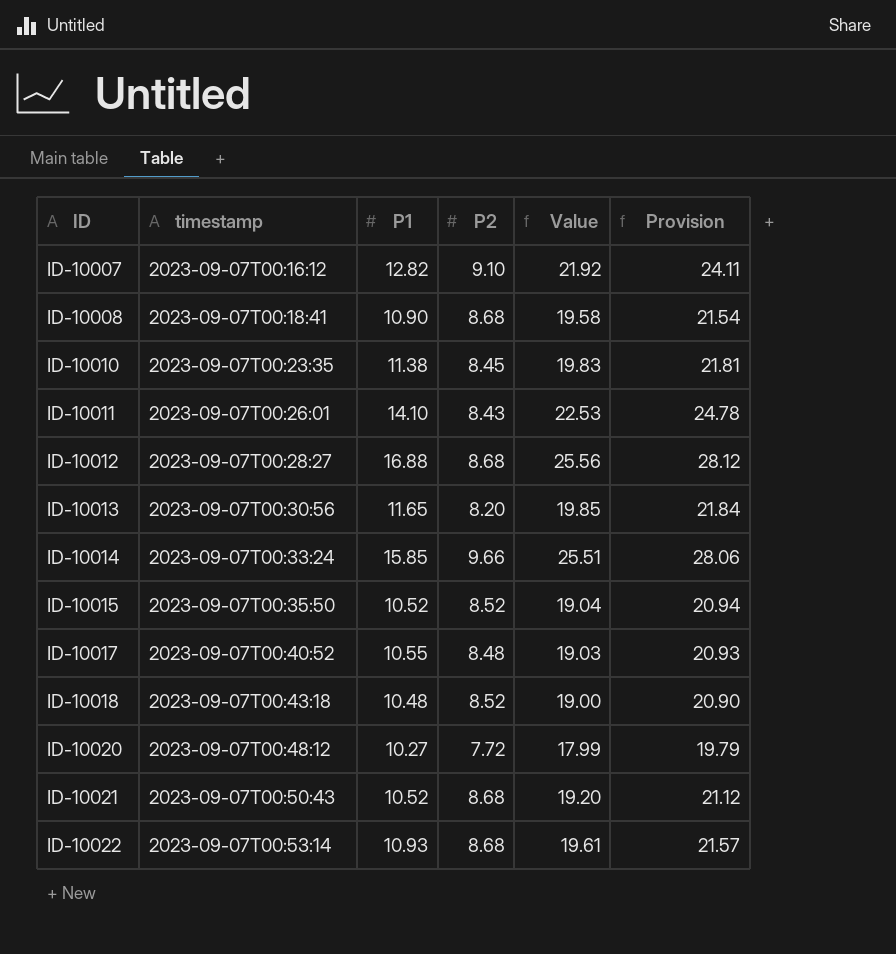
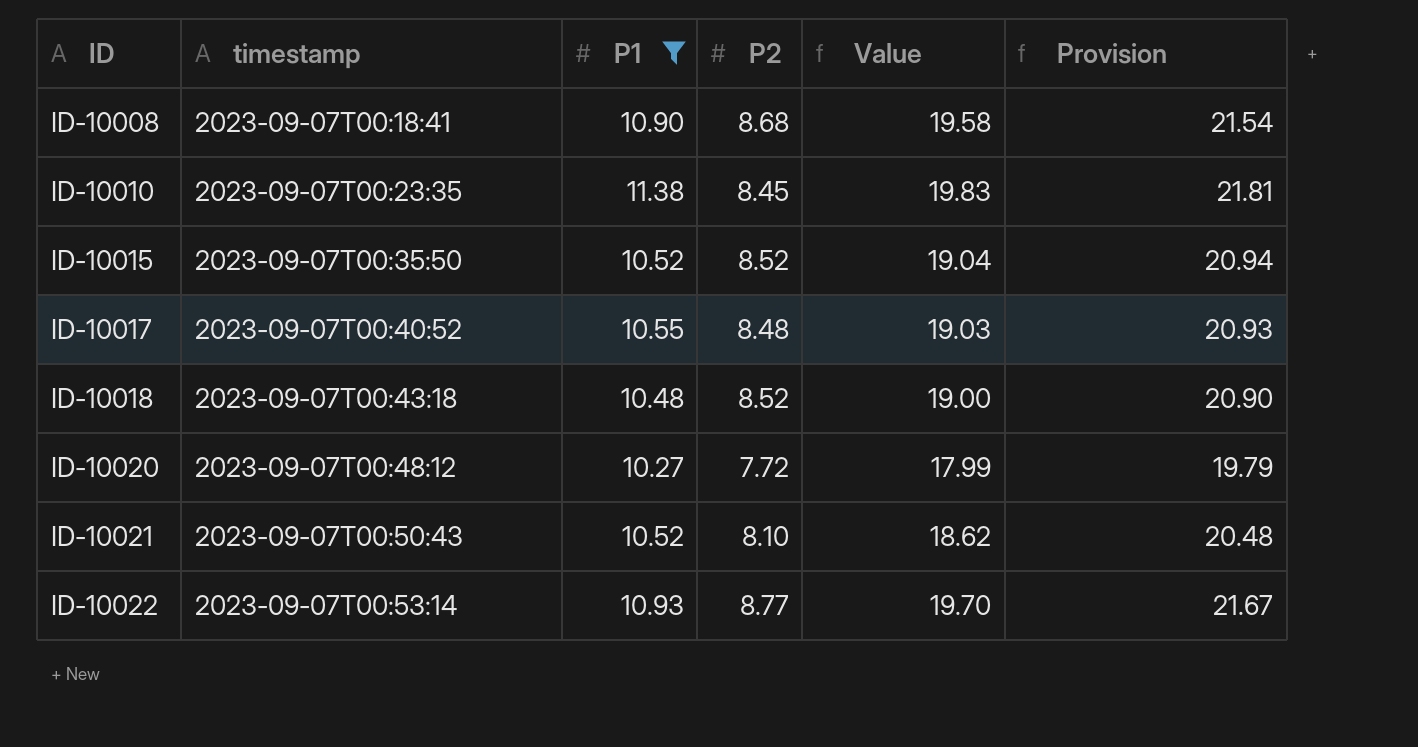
filter: none -> P1 <= 11.38
ID-10021 | P2: 8.68 -> 8.10
ID-10021 | Value: 19.20 -> 18.62
ID-10021 | Provision: 21.12 -> 20.48
ID-10022 | P2: 8.68 -> 8.77
ID-10022 | Value: 19.61 -> 19.70
ID-10022 | Provision: 21.57 -> 21.67

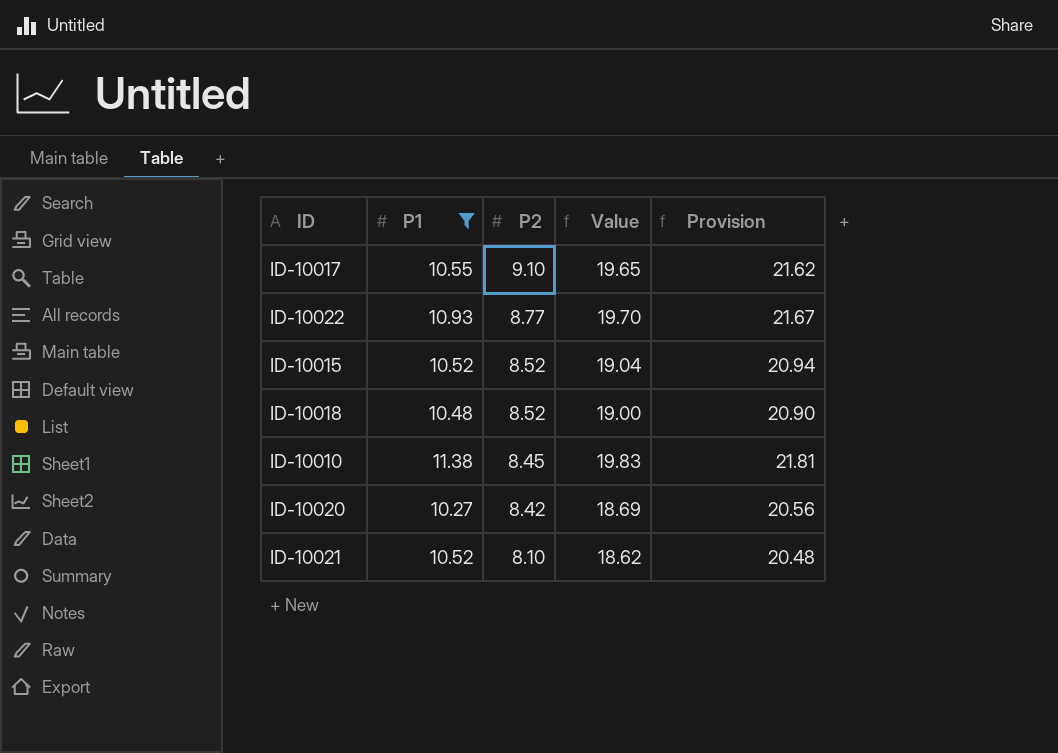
row order: ID ascending -> P2 descending
column timestamp | position: 2 -> none
row ID-10008: 2023-09-07T00:18:41 | 10.90 | 8.68 | 19.58 | 21.54 -> none
ID-10017 | P2: 8.48 -> 9.10
ID-10017 | Value: 19.03 -> 19.65
ID-10017 | Provision: 20.93 -> 21.62
ID-10020 | P2: 7.72 -> 8.42
ID-10020 | Value: 17.99 -> 18.69
ID-10020 | Provision: 19.79 -> 20.56

